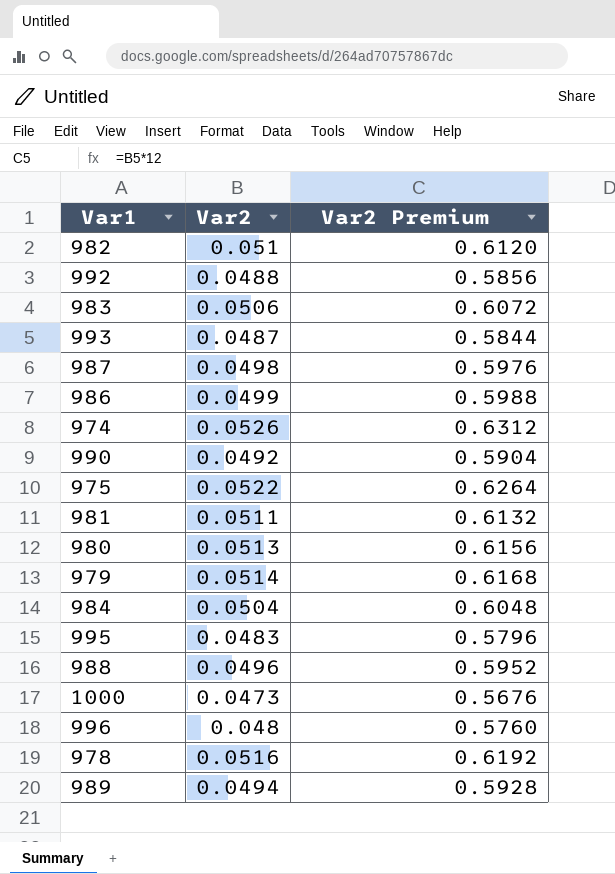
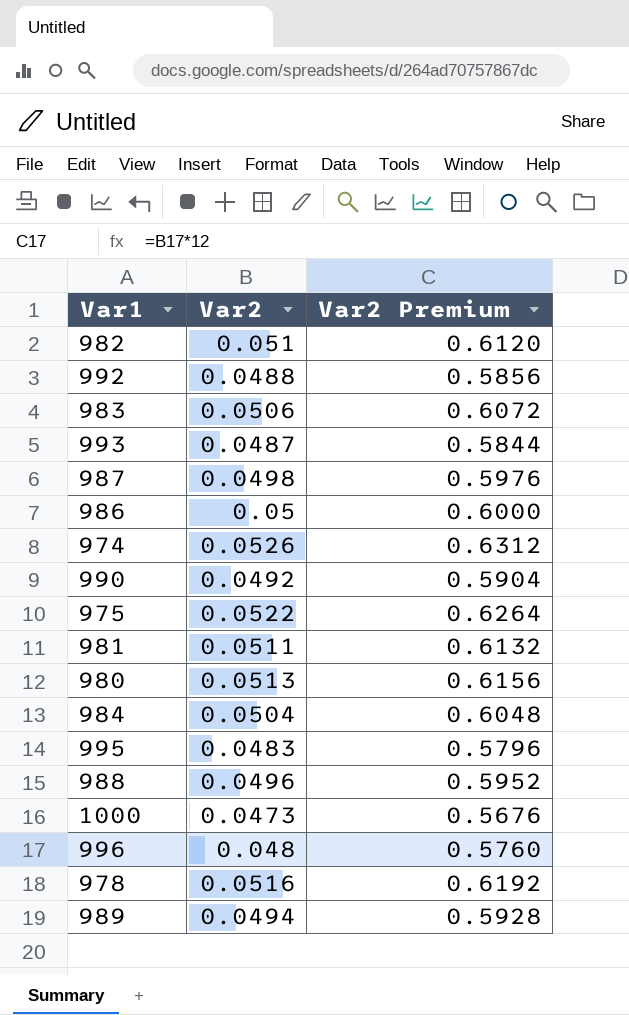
row 979: 0.0514 | 0.6168 -> none
986 | Var2: 0.0499 -> 0.05
986 | Var2 Premium: 0.5988 -> 0.6000

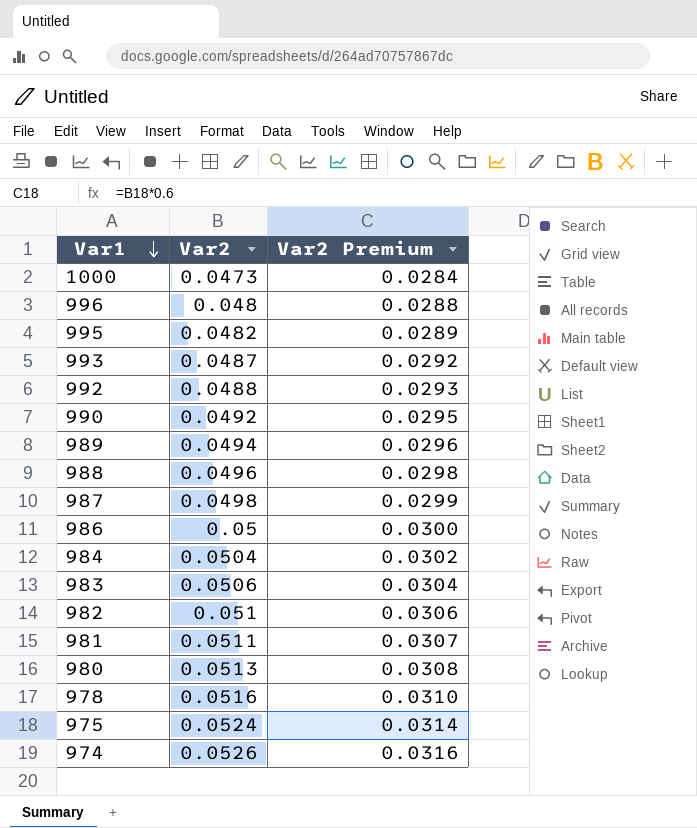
row order: none -> Var1 descending
column Var2 Premium | formula: [Var2] * 12 -> [Var2] * 0.6
995 | Var2: 0.0483 -> 0.0482
975 | Var2: 0.0522 -> 0.0524

